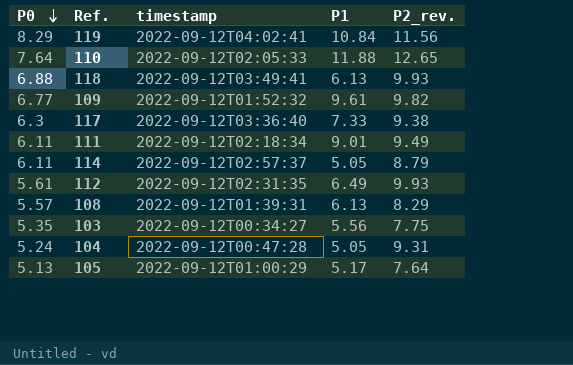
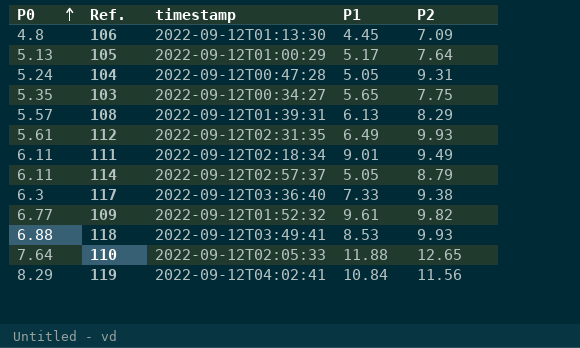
row order: P0 descending -> P0 ascending
column name: P2_rev. -> P2
row 106: none -> 4.8 | 2022-09-12T01:13:30 | 4.45 | 7.09
103 | P1: 5.56 -> 5.65
118 | P1: 6.13 -> 8.53

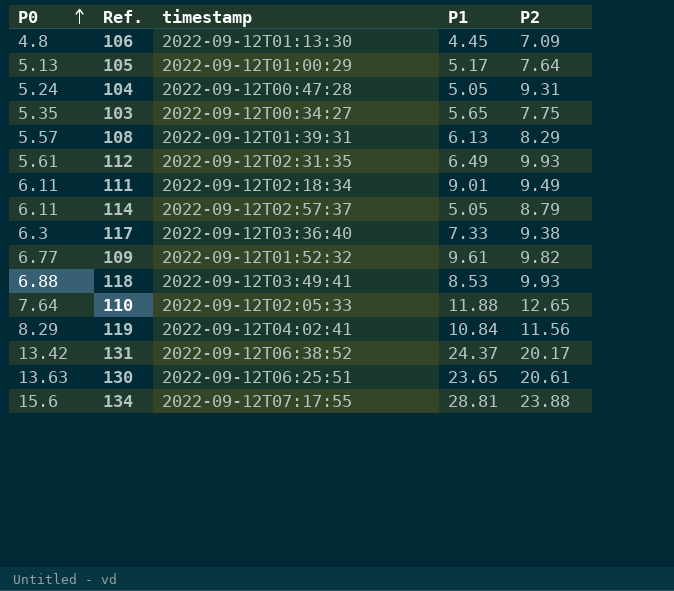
row 131: none -> 13.42 | 2022-09-12T06:38:52 | 24.37 | 20.17
row 130: none -> 13.63 | 2022-09-12T06:25:51 | 23.65 | 20.61
row 134: none -> 15.6 | 2022-09-12T07:17:55 | 28.81 | 23.88

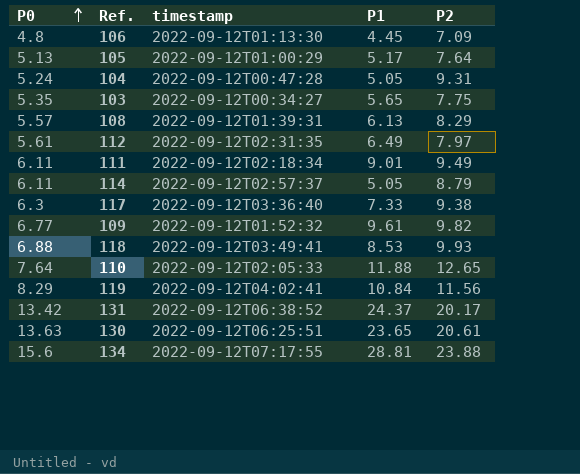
112 | P2: 9.93 -> 7.97

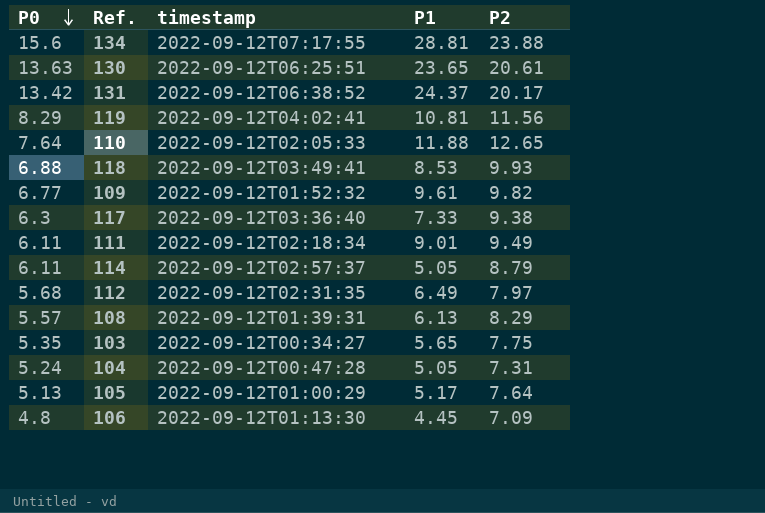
row order: P0 ascending -> P0 descending
119 | P1: 10.84 -> 10.81
112 | P0: 5.61 -> 5.68
104 | P2: 9.31 -> 7.31

